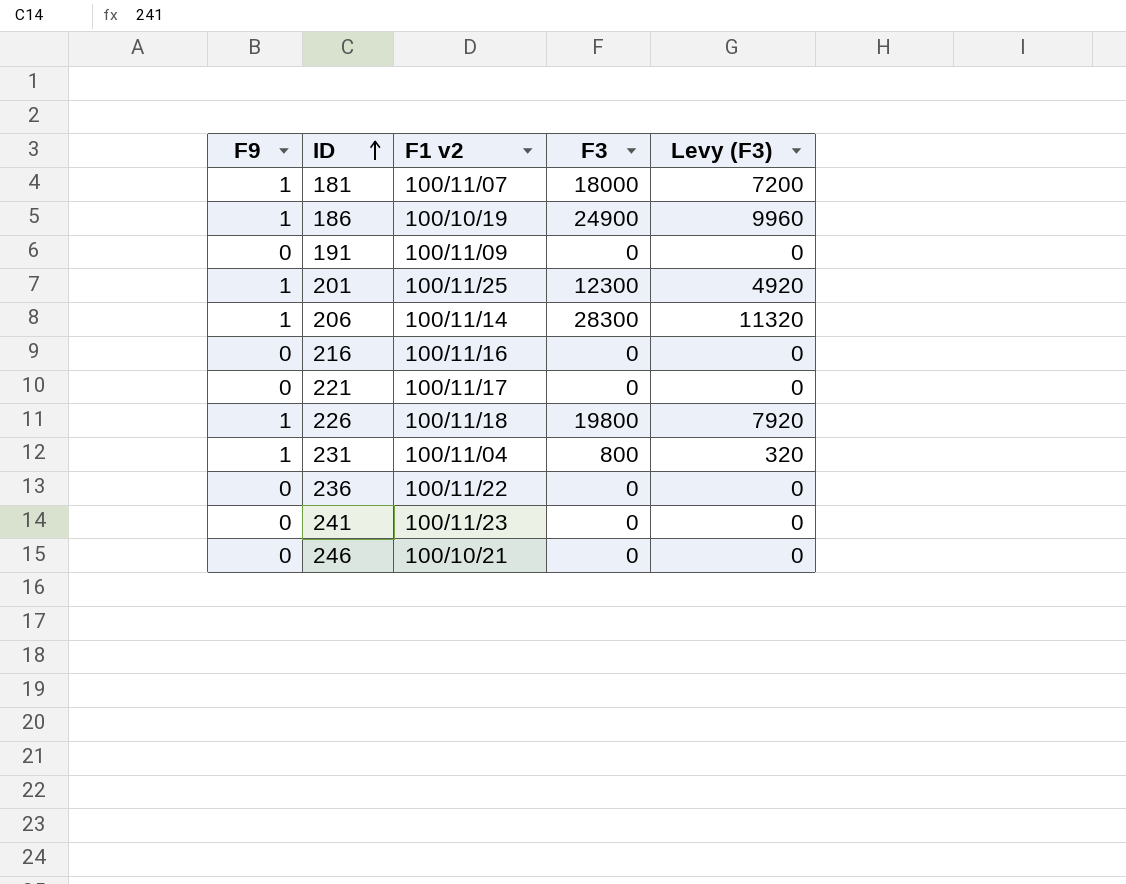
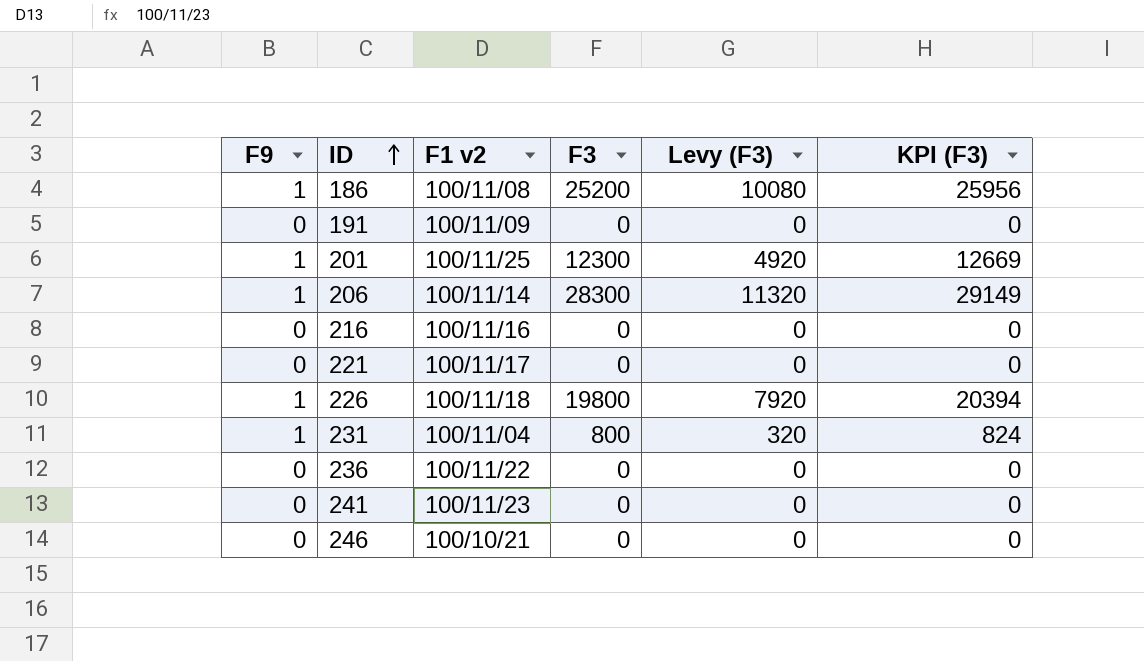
column KPI (F3) | formula: none -> [F3] * 1.03
row 181: 1 | 100/11/07 | 18000 | 7200 -> none
186 | F1 v2: 100/10/19 -> 100/11/08
186 | F3: 24900 -> 25200
186 | Levy (F3): 9960 -> 10080

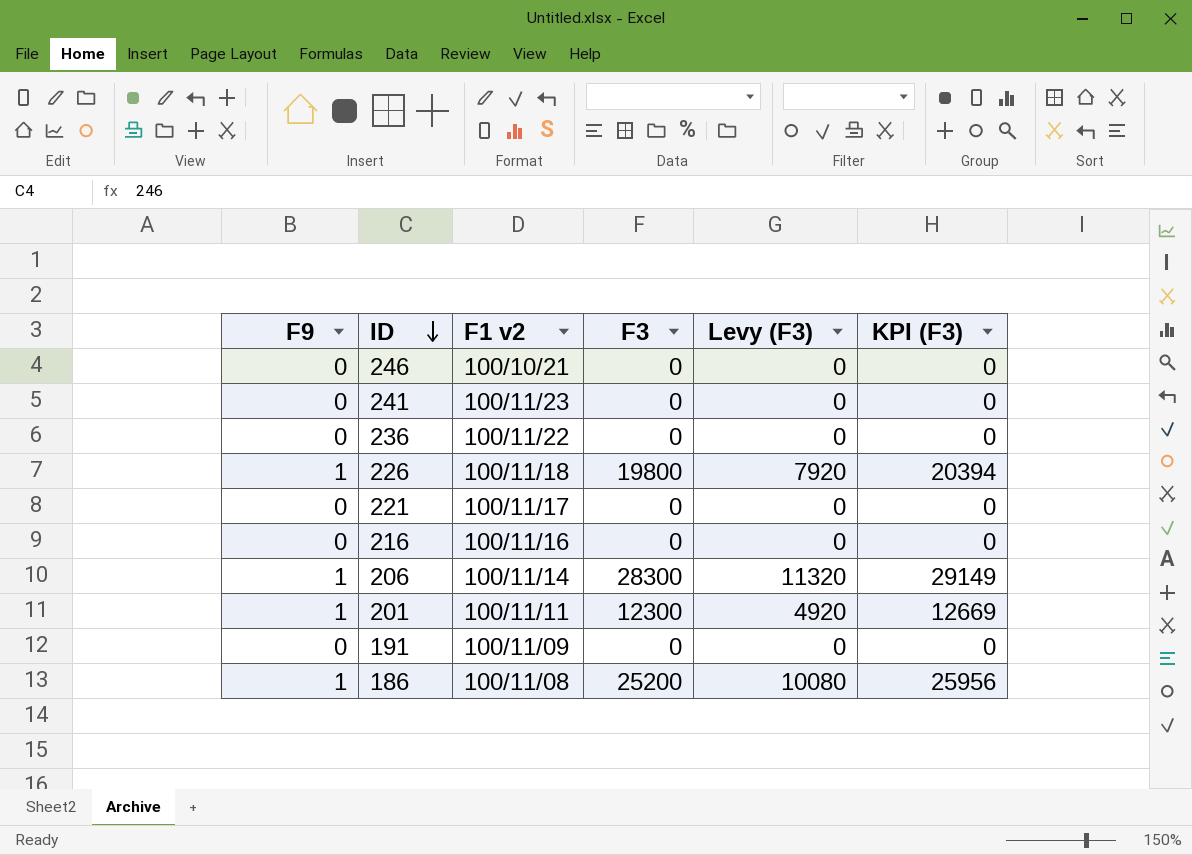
row order: ID ascending -> ID descending
row 231: 1 | 100/11/04 | 800 | 320 | 824 -> none
201 | F1 v2: 100/11/25 -> 100/11/11

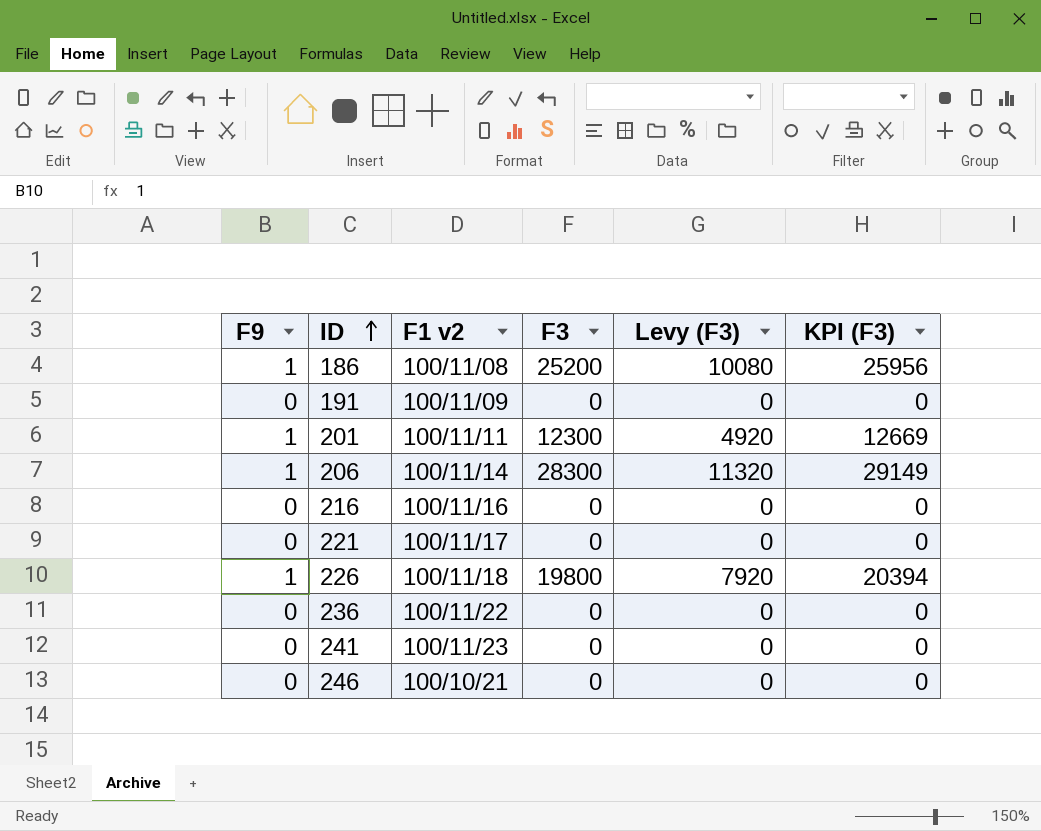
row order: ID descending -> ID ascending

